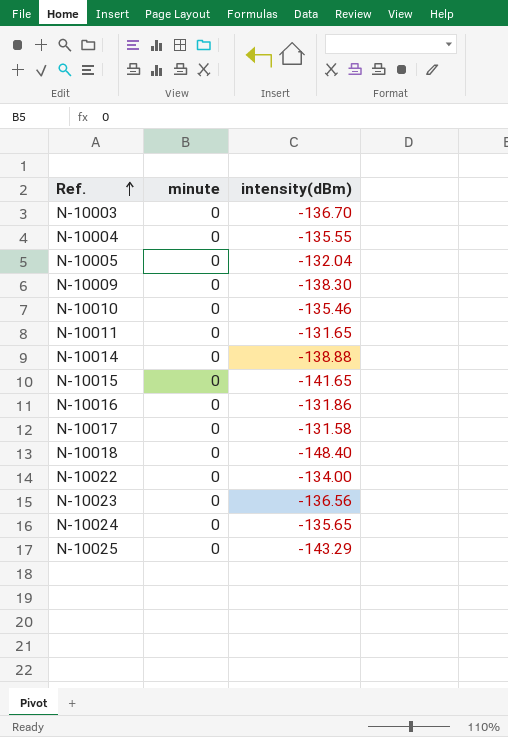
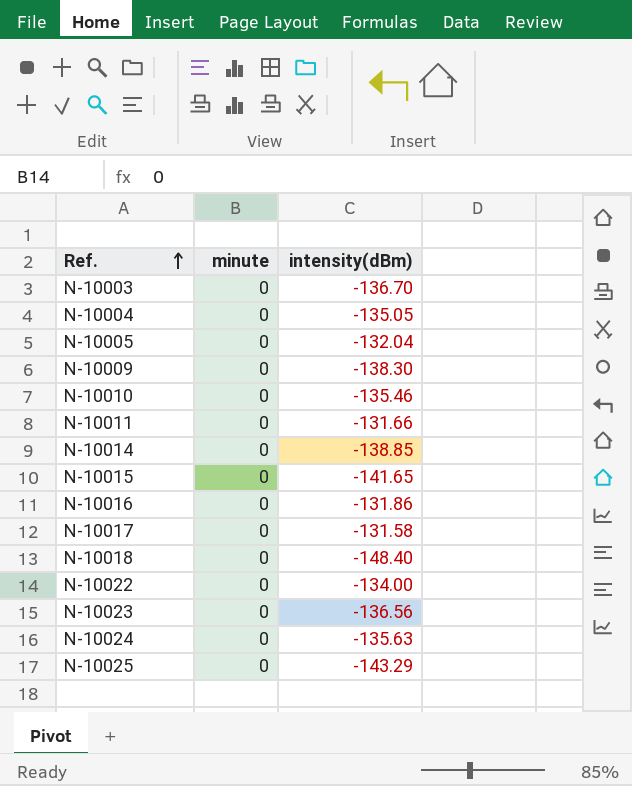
N-10004 | intensity(dBm): -135.55 -> -135.05
N-10011 | intensity(dBm): -131.65 -> -131.66
N-10014 | intensity(dBm): -138.88 -> -138.85
N-10024 | intensity(dBm): -135.65 -> -135.63

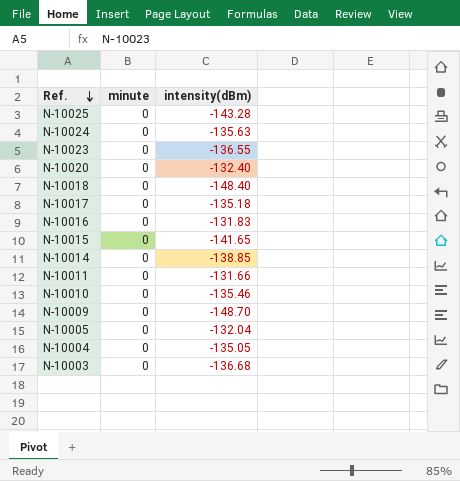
row order: Ref. ascending -> Ref. descending
row N-10022: 0 | -134.00 -> none
N-10025 | intensity(dBm): -143.29 -> -143.28
N-10023 | intensity(dBm): -136.56 -> -136.55
row N-10020: none -> 0 | -132.40
N-10017 | intensity(dBm): -131.58 -> -135.18
N-10016 | intensity(dBm): -131.86 -> -131.83
N-10009 | intensity(dBm): -138.30 -> -148.70
N-10003 | intensity(dBm): -136.70 -> -136.68

